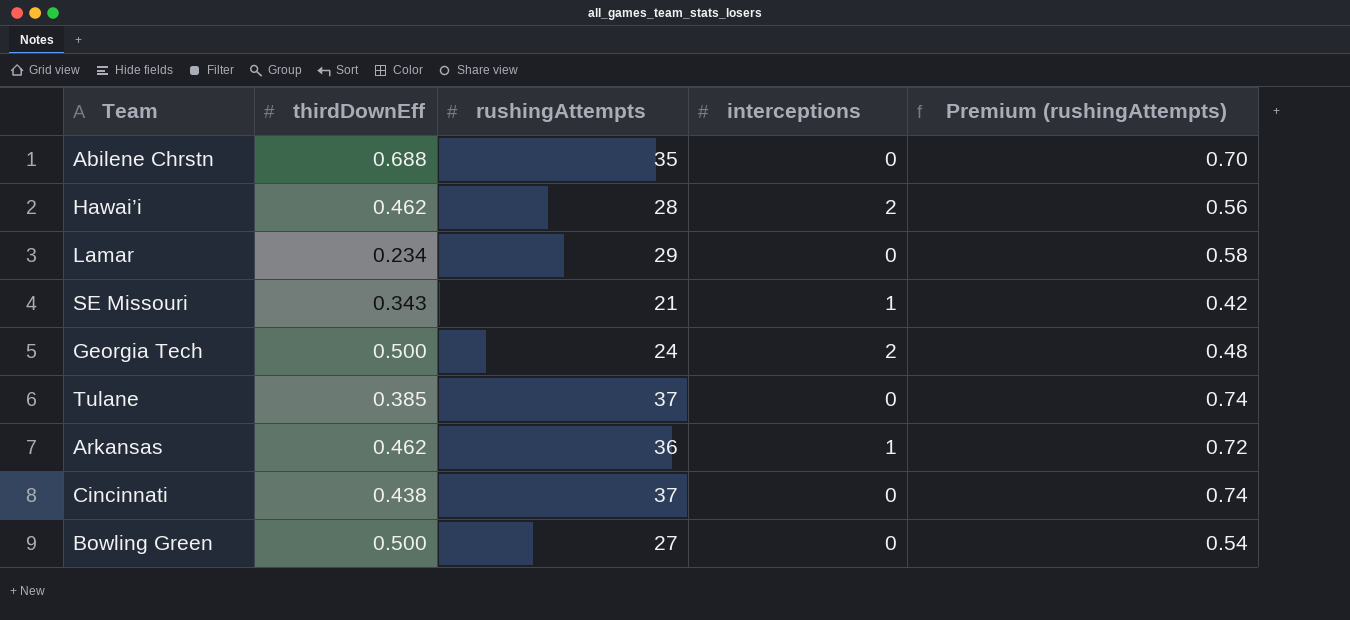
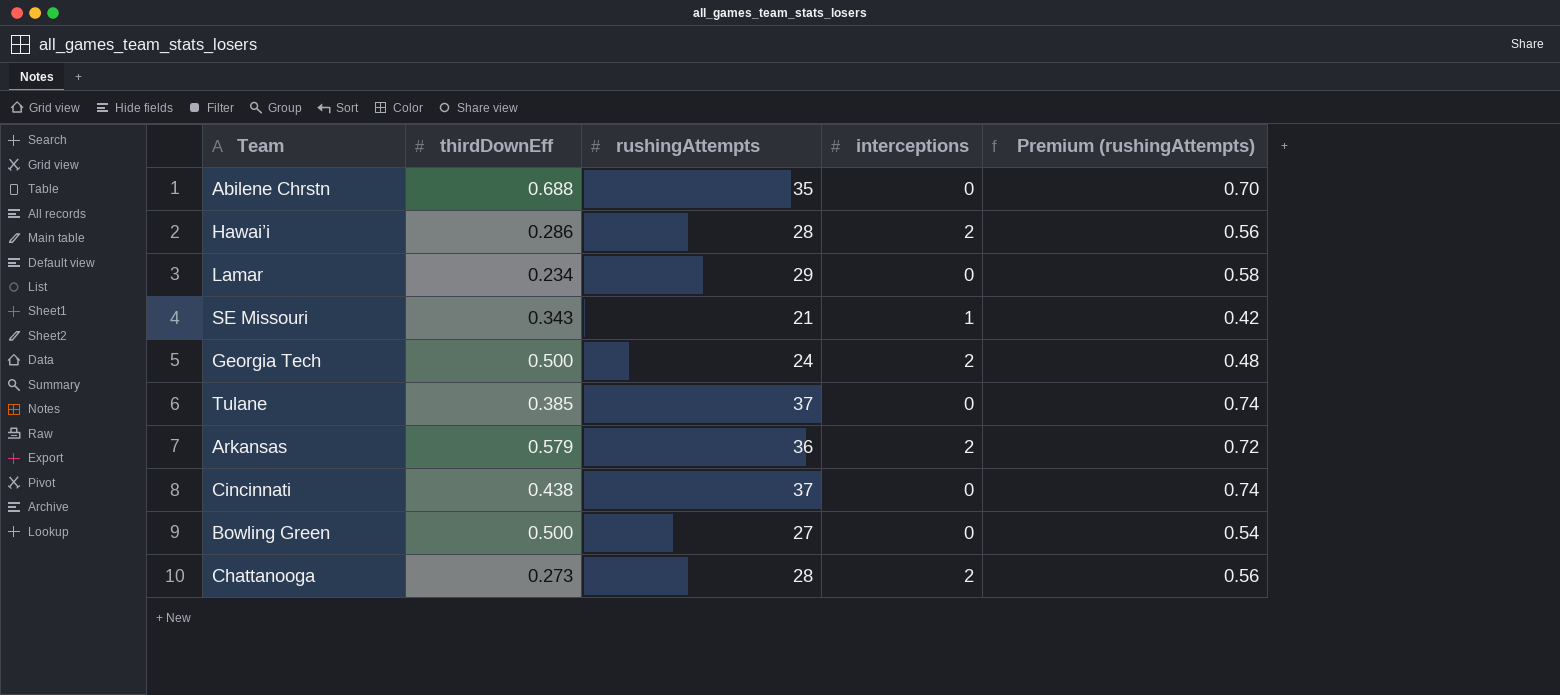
Hawai’i | thirdDownEff: 0.462 -> 0.286
Arkansas | thirdDownEff: 0.462 -> 0.579
Arkansas | interceptions: 1 -> 2
row Chattanooga: none -> 0.273 | 28 | 2 | 0.56

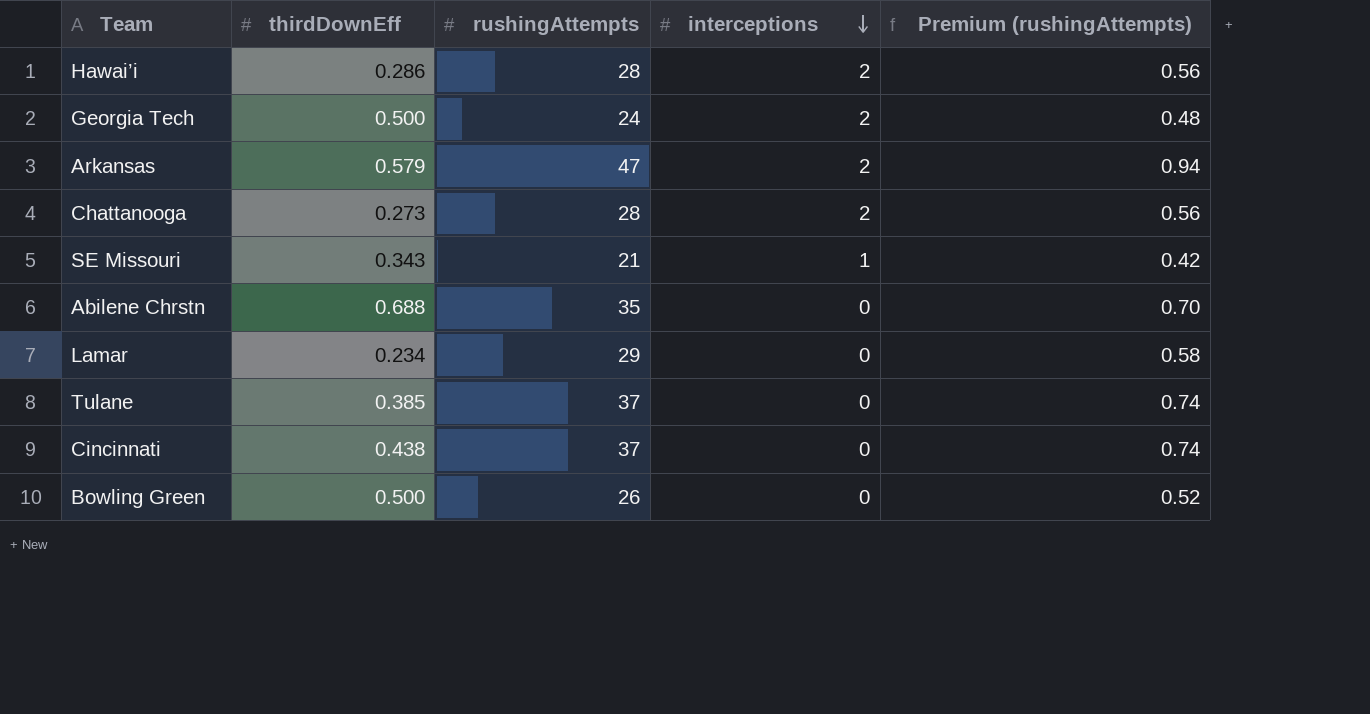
row order: none -> interceptions descending
Arkansas | rushingAttempts: 36 -> 47
Arkansas | Premium (rushingAttempts): 0.72 -> 0.94
Bowling Green | rushingAttempts: 27 -> 26
Bowling Green | Premium (rushingAttempts): 0.54 -> 0.52

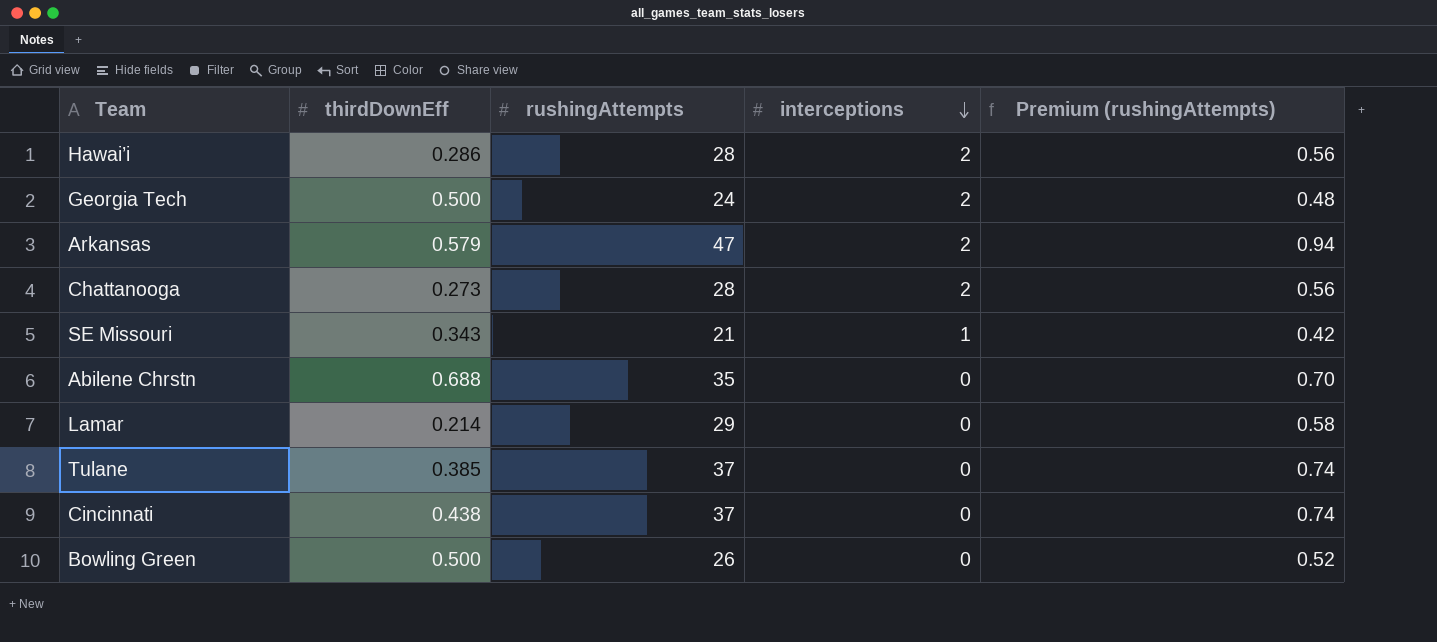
Lamar | thirdDownEff: 0.234 -> 0.214

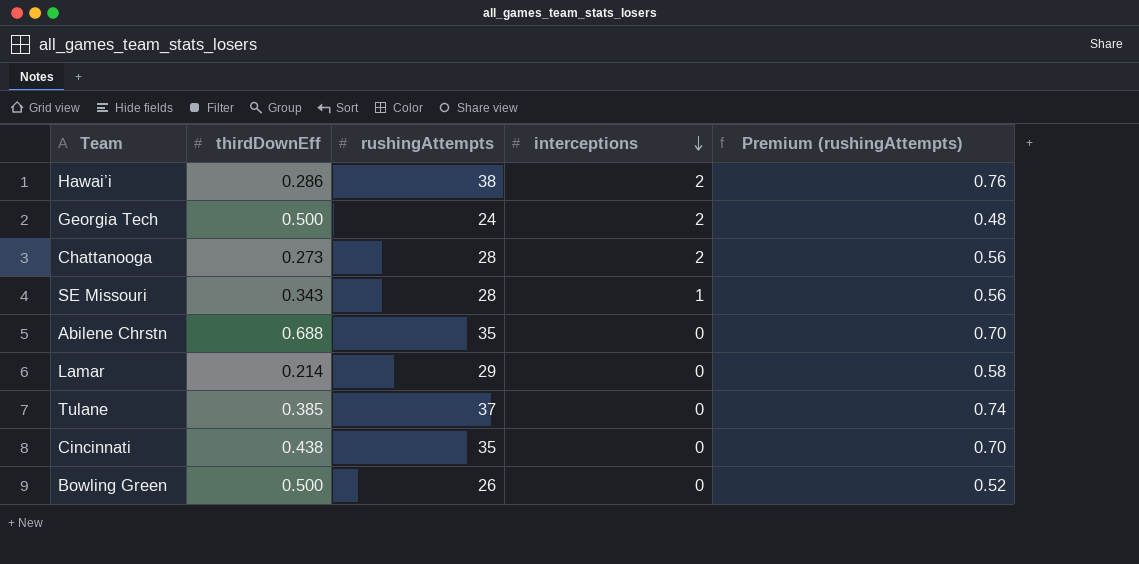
row Arkansas: 0.579 | 47 | 2 | 0.94 -> none
Hawai’i | rushingAttempts: 28 -> 38
Hawai’i | Premium (rushingAttempts): 0.56 -> 0.76
SE Missouri | rushingAttempts: 21 -> 28
SE Missouri | Premium (rushingAttempts): 0.42 -> 0.56
Cincinnati | rushingAttempts: 37 -> 35
Cincinnati | Premium (rushingAttempts): 0.74 -> 0.70

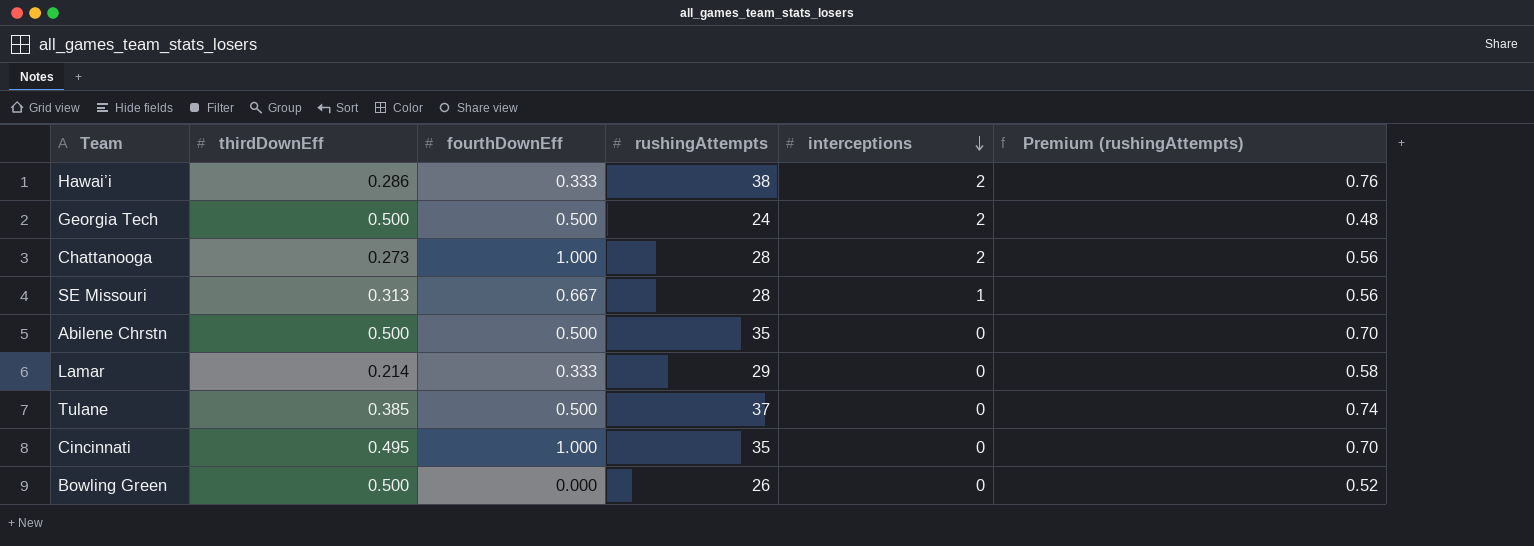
column fourthDownEff | position: none -> 3
SE Missouri | thirdDownEff: 0.343 -> 0.313
Abilene Chrstn | thirdDownEff: 0.688 -> 0.500
Cincinnati | thirdDownEff: 0.438 -> 0.495

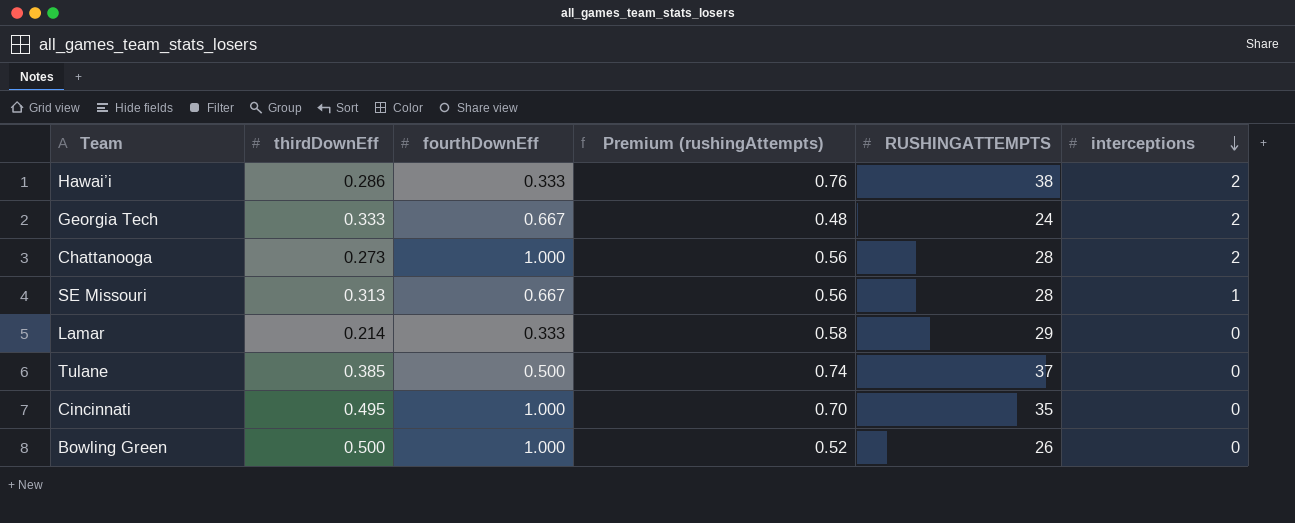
column Premium (rushingAttempts) | position: 6 -> 4
column name: rushingAttempts -> RUSHINGATTEMPTS
row Abilene Chrstn: 0.500 | 0.500 | 35 | 0 | 0.70 -> none
Georgia Tech | thirdDownEff: 0.500 -> 0.333
Georgia Tech | fourthDownEff: 0.500 -> 0.667
Bowling Green | fourthDownEff: 0.000 -> 1.000

